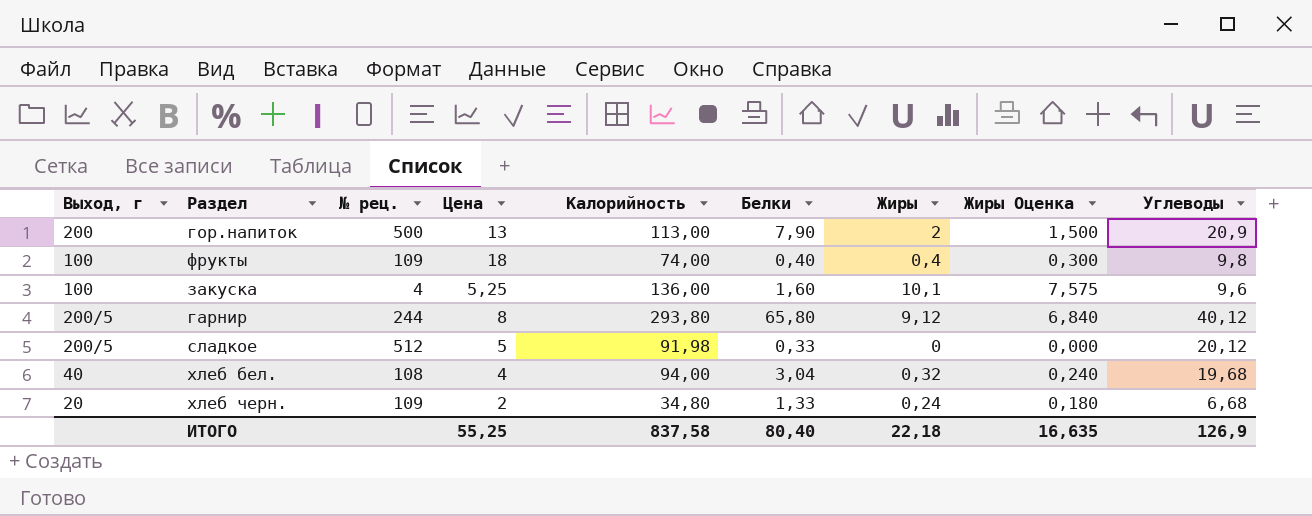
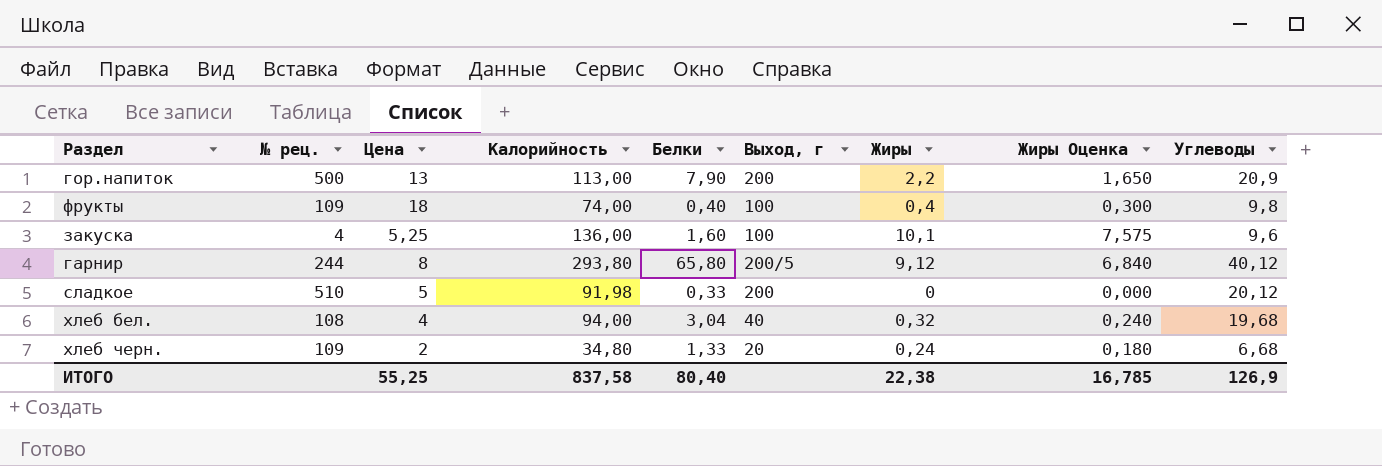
column Выход, г | position: 1 -> 6
гор.напиток | Жиры: 2 -> 2,2
гор.напиток | Жиры Оценка: 1,500 -> 1,650
сладкое | № рец.: 512 -> 510
сладкое | Выход, г: 200/5 -> 200
ИТОГО | Жиры: 22,18 -> 22,38
ИТОГО | Жиры Оценка: 16,635 -> 16,785

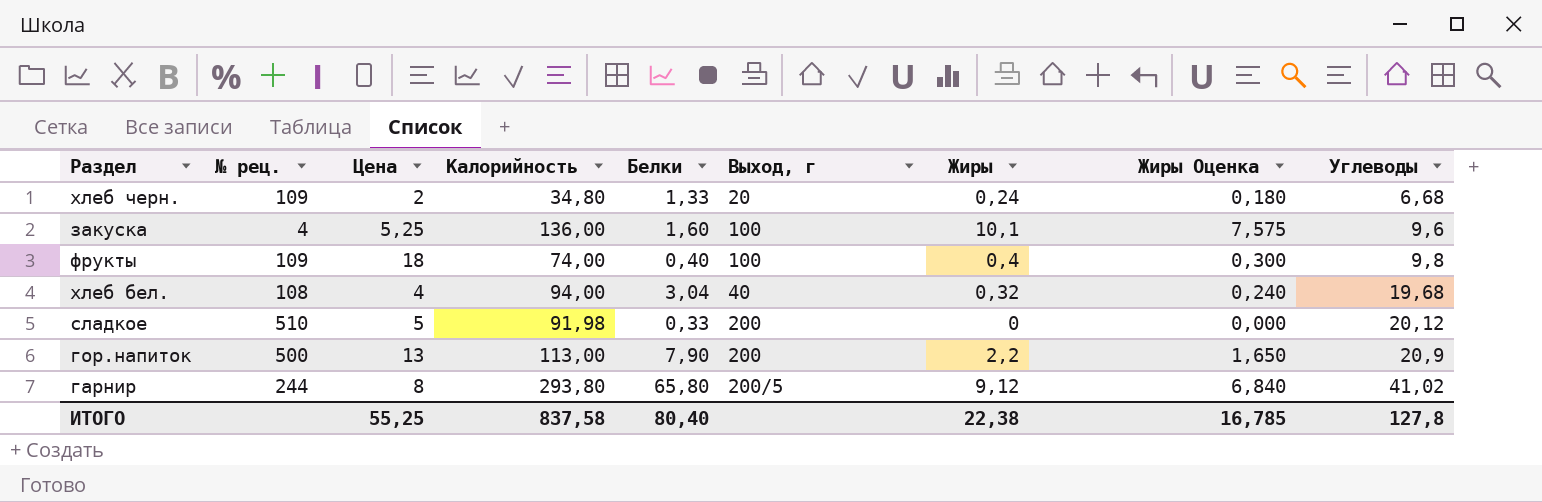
row order: none -> Углеводы ascending
гарнир | Углеводы: 40,12 -> 41,02
ИТОГО | Углеводы: 126,9 -> 127,8

